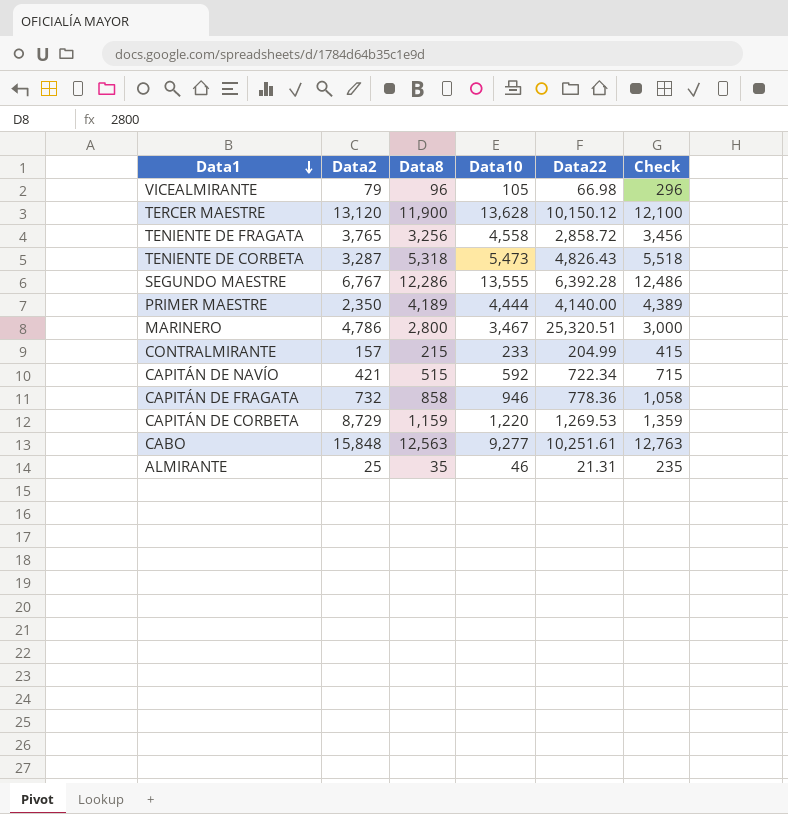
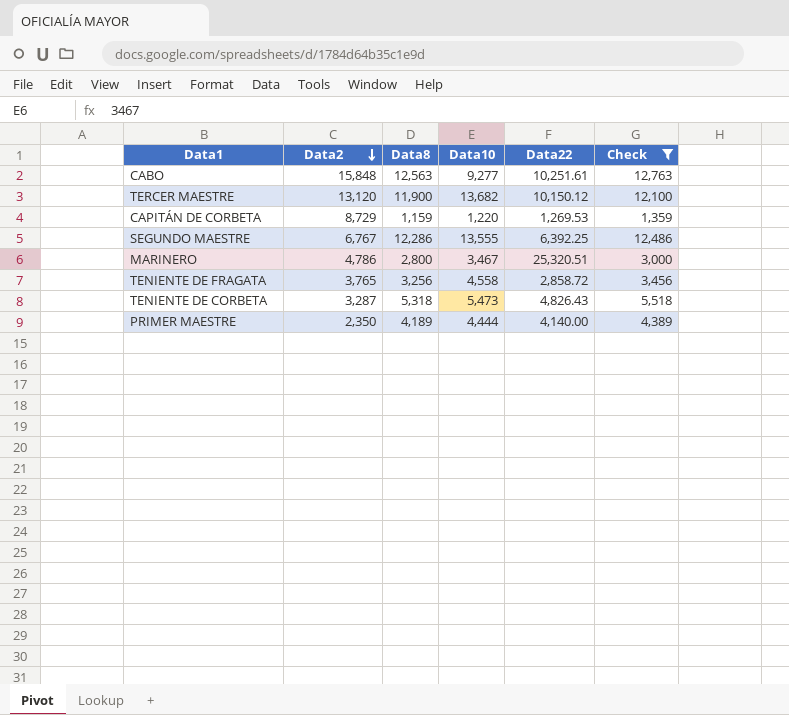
filter: none -> Check >= 1,359
row order: Data1 descending -> Data2 descending
TERCER MAESTRE | Data10: 13,628 -> 13,682
SEGUNDO MAESTRE | Data22: 6,392.28 -> 6,392.25

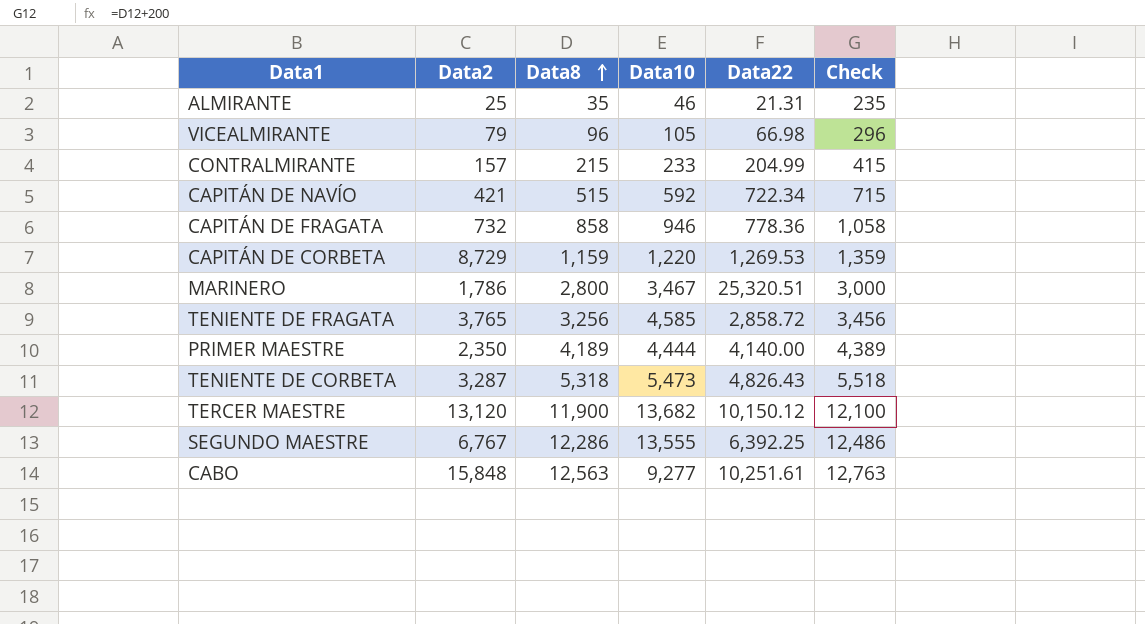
filter: Check >= 1,359 -> none
row order: Data2 descending -> Data8 ascending
MARINERO | Data2: 4,786 -> 1,786
TENIENTE DE FRAGATA | Data10: 4,558 -> 4,585

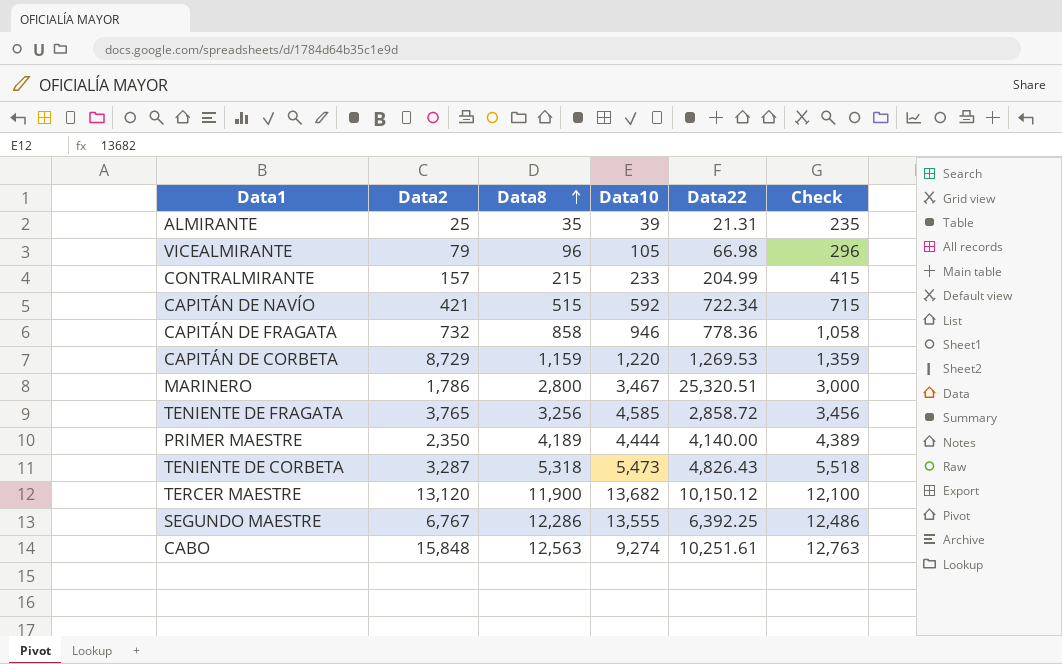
ALMIRANTE | Data10: 46 -> 39
CABO | Data10: 9,277 -> 9,274

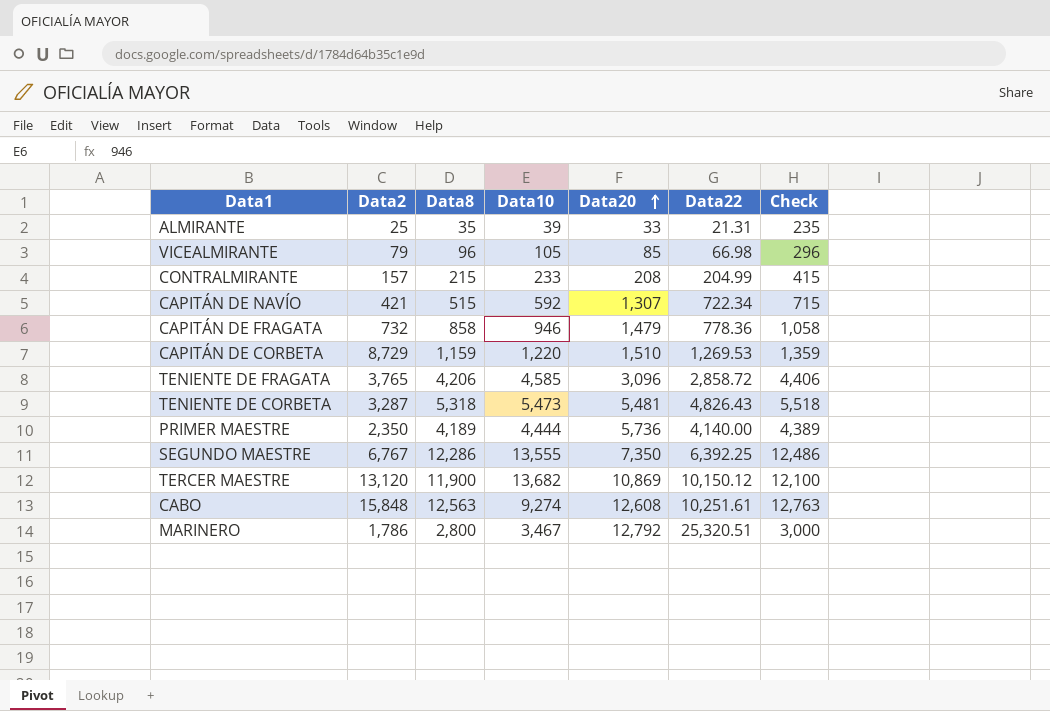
row order: Data8 ascending -> Data20 ascending
column Data20 | position: none -> 5
TENIENTE DE FRAGATA | Data8: 3,256 -> 4,206
TENIENTE DE FRAGATA | Check: 3,456 -> 4,406

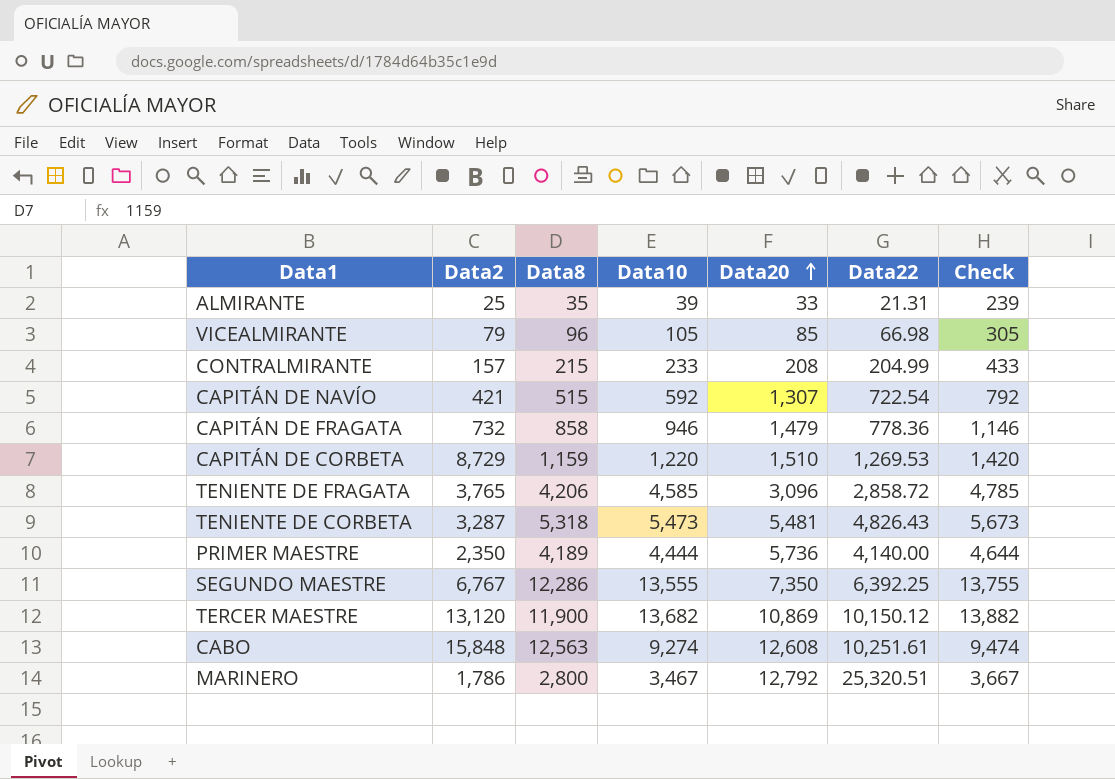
column Check | formula: [Data8] + 200 -> [Data10] + 200
CAPITÁN DE NAVÍO | Data22: 722.34 -> 722.54

